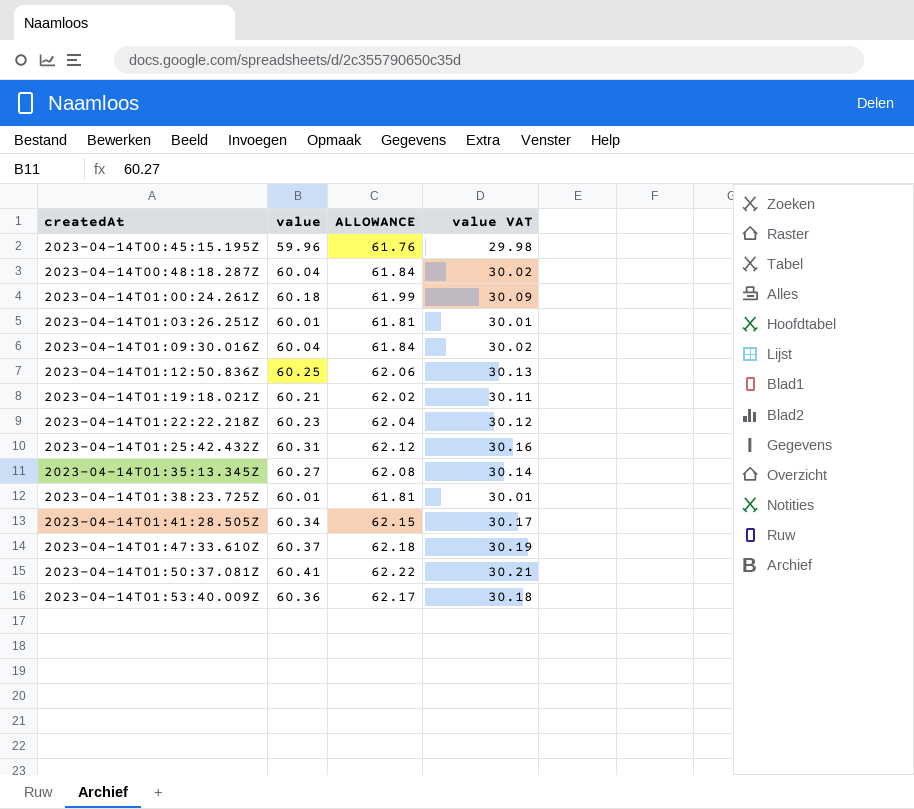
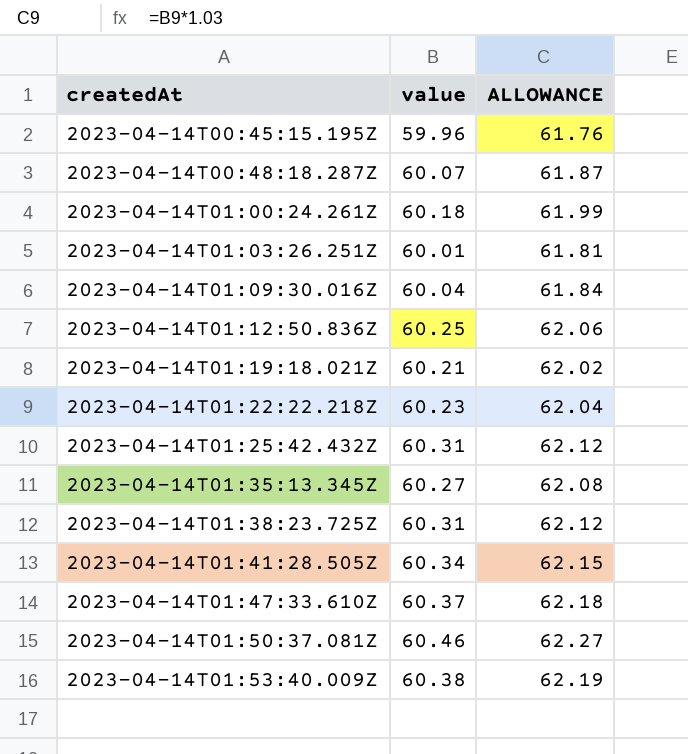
column value VAT | formula: [value] * 0.5 -> none
2023-04-14T00:48:18.287Z | value: 60.04 -> 60.07
2023-04-14T00:48:18.287Z | ALLOWANCE: 61.84 -> 61.87
2023-04-14T01:38:23.725Z | value: 60.01 -> 60.31
2023-04-14T01:38:23.725Z | ALLOWANCE: 61.81 -> 62.12
2023-04-14T01:50:37.081Z | value: 60.41 -> 60.46
2023-04-14T01:50:37.081Z | ALLOWANCE: 62.22 -> 62.27
2023-04-14T01:53:40.009Z | value: 60.36 -> 60.38
2023-04-14T01:53:40.009Z | ALLOWANCE: 62.17 -> 62.19

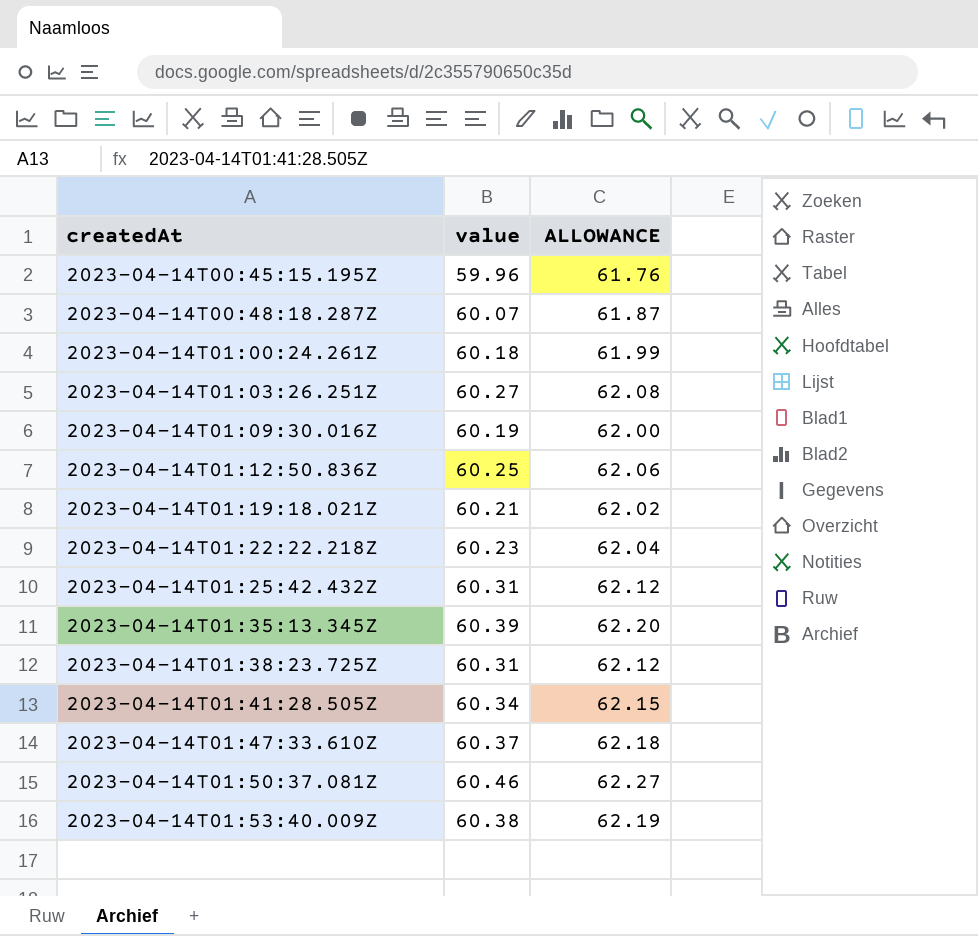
2023-04-14T01:03:26.251Z | value: 60.01 -> 60.27
2023-04-14T01:03:26.251Z | ALLOWANCE: 61.81 -> 62.08
2023-04-14T01:09:30.016Z | value: 60.04 -> 60.19
2023-04-14T01:09:30.016Z | ALLOWANCE: 61.84 -> 62.00
2023-04-14T01:35:13.345Z | value: 60.27 -> 60.39
2023-04-14T01:35:13.345Z | ALLOWANCE: 62.08 -> 62.20

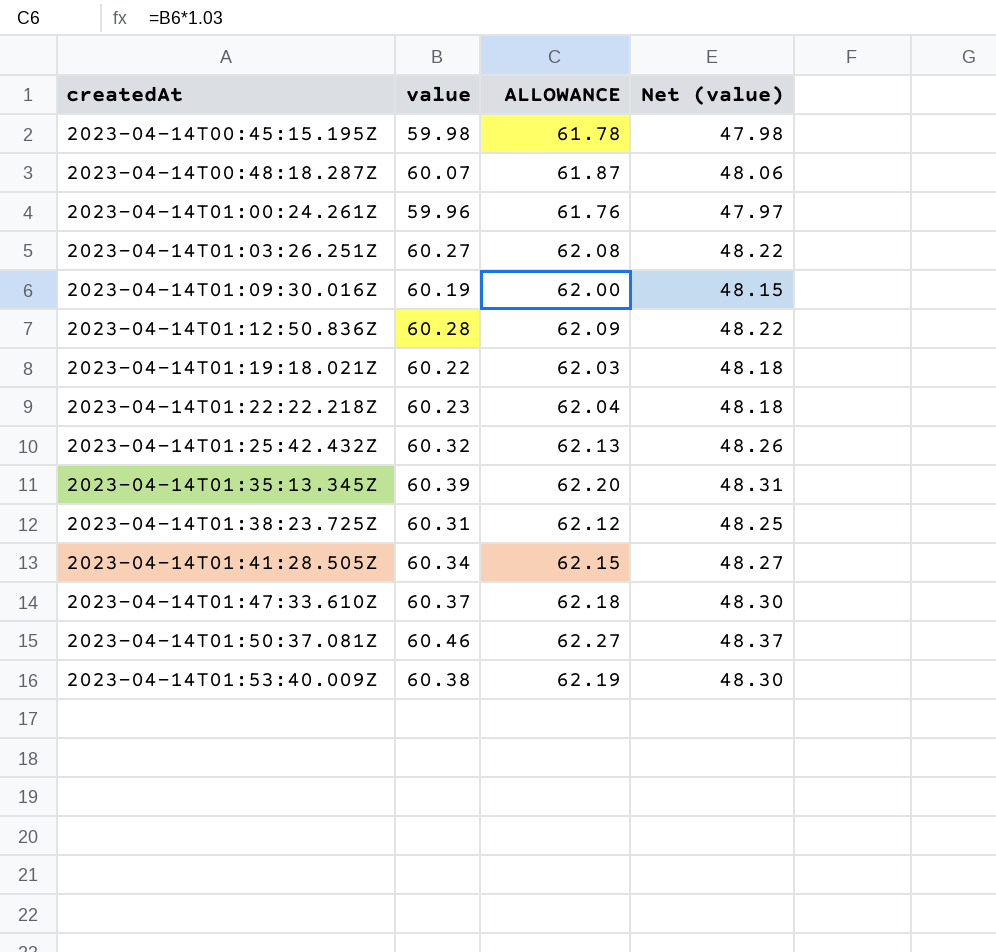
column Net (value) | formula: none -> [value] * 0.8
2023-04-14T00:45:15.195Z | value: 59.96 -> 59.98
2023-04-14T00:45:15.195Z | ALLOWANCE: 61.76 -> 61.78
2023-04-14T01:00:24.261Z | value: 60.18 -> 59.96
2023-04-14T01:00:24.261Z | ALLOWANCE: 61.99 -> 61.76
2023-04-14T01:12:50.836Z | value: 60.25 -> 60.28
2023-04-14T01:12:50.836Z | ALLOWANCE: 62.06 -> 62.09
2023-04-14T01:19:18.021Z | value: 60.21 -> 60.22
2023-04-14T01:19:18.021Z | ALLOWANCE: 62.02 -> 62.03
2023-04-14T01:25:42.432Z | value: 60.31 -> 60.32
2023-04-14T01:25:42.432Z | ALLOWANCE: 62.12 -> 62.13

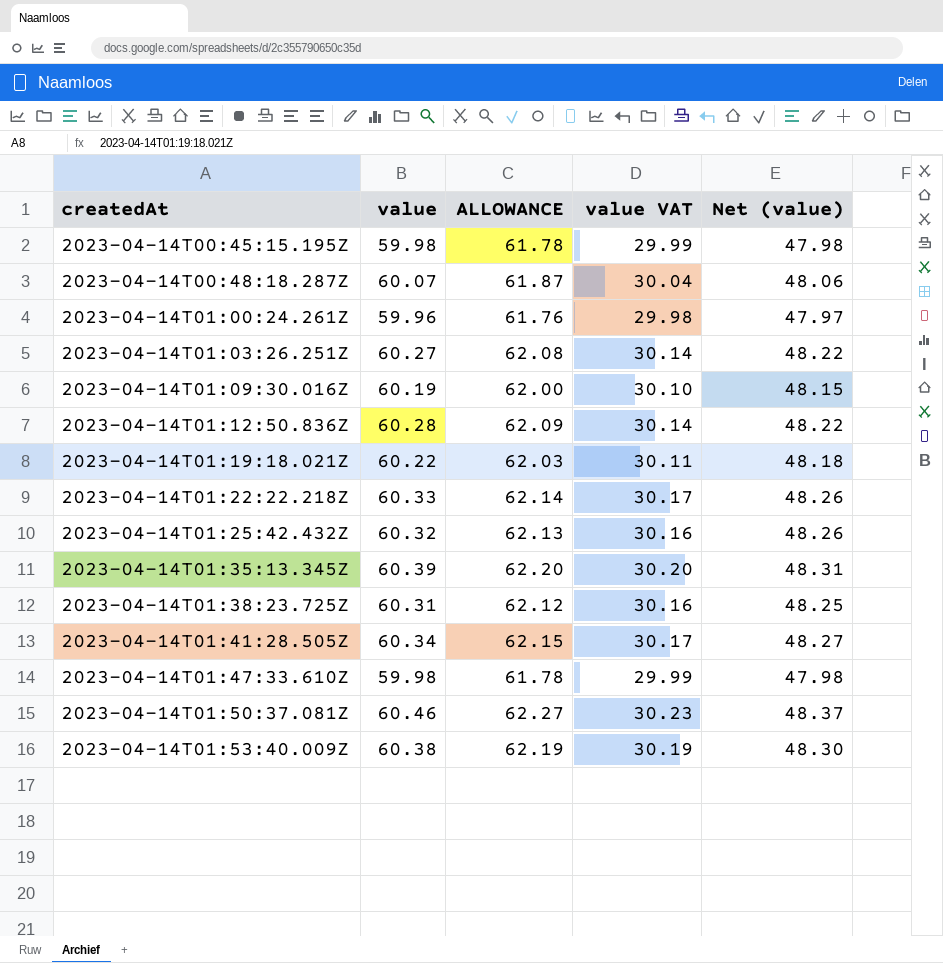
column value VAT | formula: none -> [value] * 0.5
2023-04-14T01:22:22.218Z | value: 60.23 -> 60.33
2023-04-14T01:22:22.218Z | ALLOWANCE: 62.04 -> 62.14
2023-04-14T01:22:22.218Z | Net (value): 48.18 -> 48.26
2023-04-14T01:47:33.610Z | value: 60.37 -> 59.98
2023-04-14T01:47:33.610Z | ALLOWANCE: 62.18 -> 61.78
2023-04-14T01:47:33.610Z | Net (value): 48.30 -> 47.98

